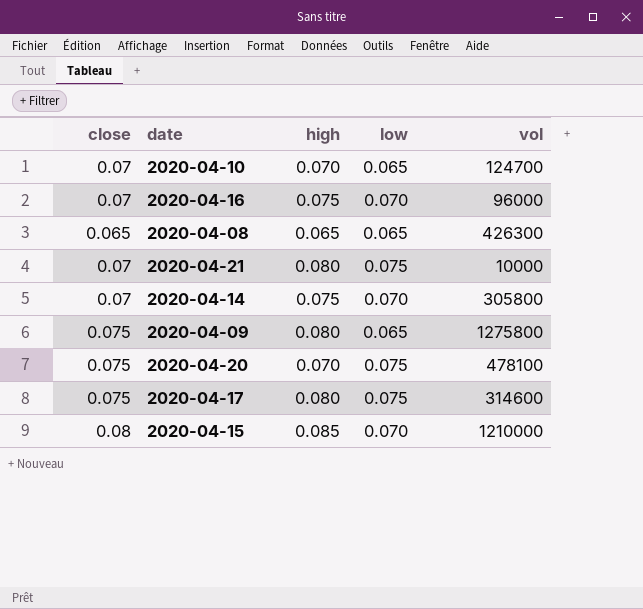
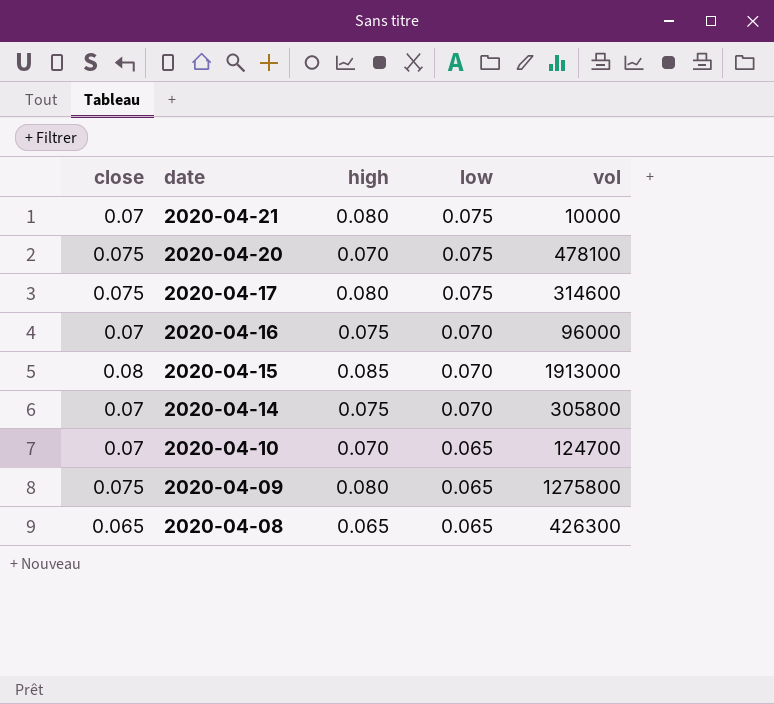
row order: none -> date descending
2020-04-15 | vol: 1210000 -> 1913000

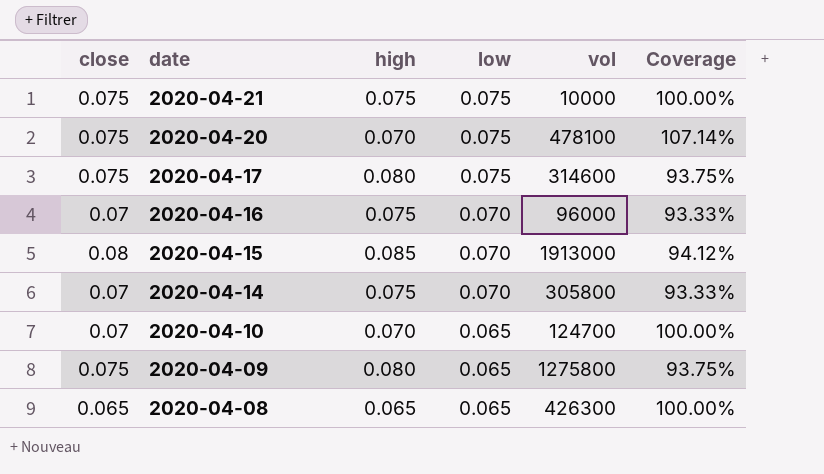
column Coverage | formula: none -> [close] / [high]
2020-04-21 | close: 0.07 -> 0.075
2020-04-21 | high: 0.080 -> 0.075

